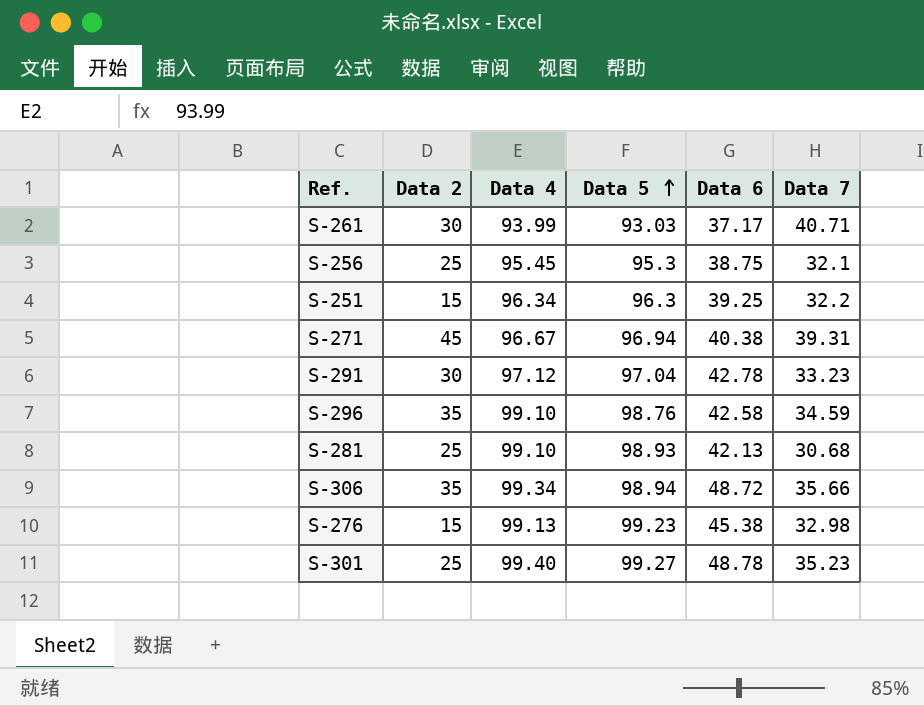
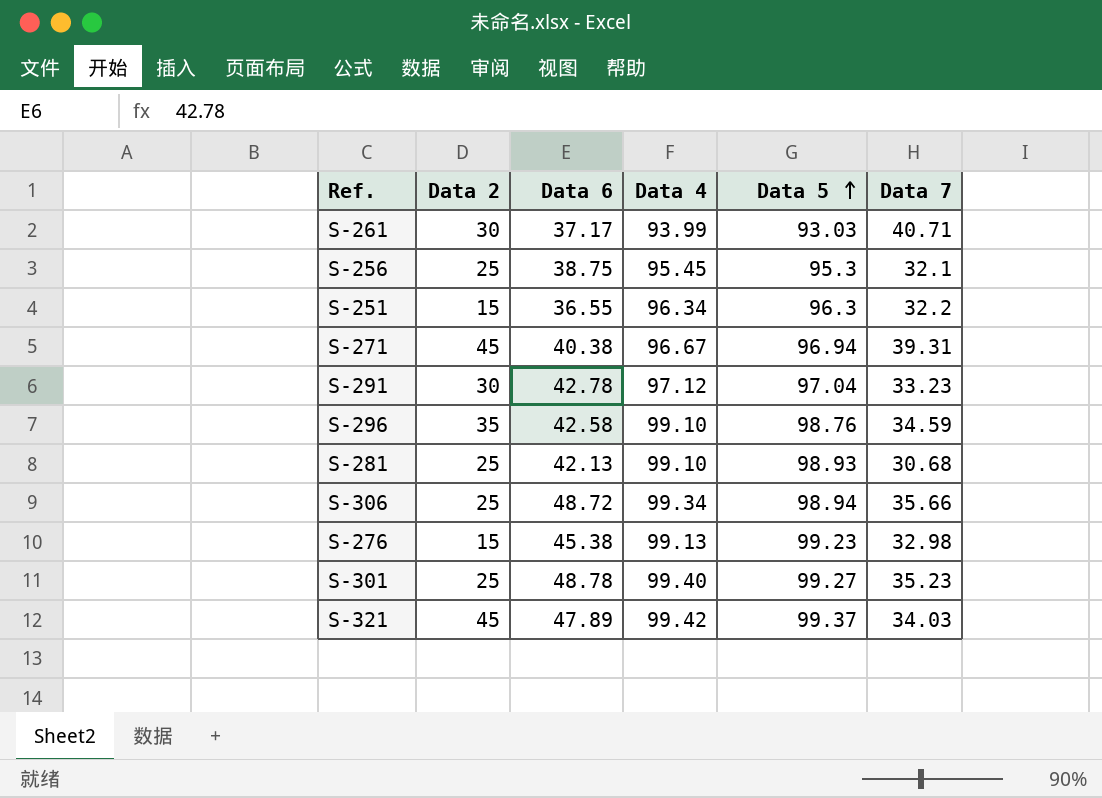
column Data 6 | position: 5 -> 3
S-251 | Data 6: 39.25 -> 36.55
S-306 | Data 2: 35 -> 25
row S-321: none -> 45 | 47.89 | 99.42 | 99.37 | 34.03

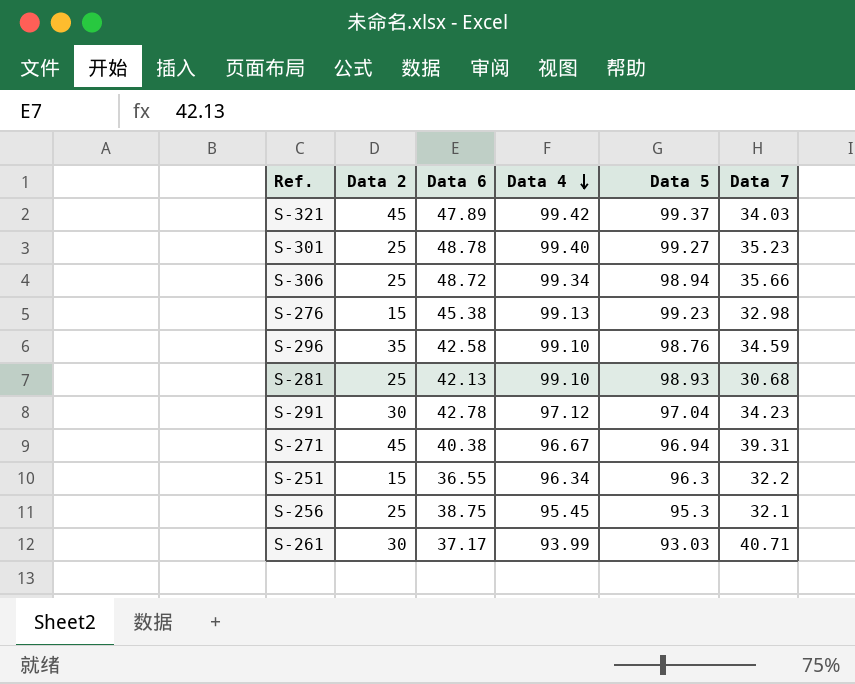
row order: Data 5 ascending -> Data 4 descending
S-291 | Data 7: 33.23 -> 34.23

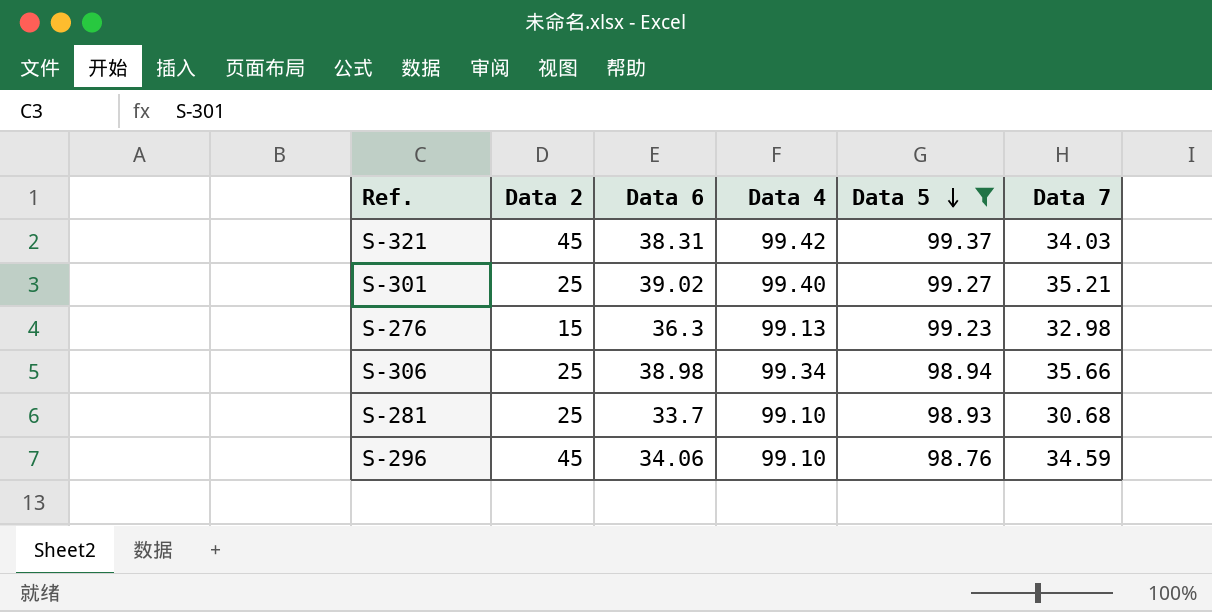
filter: none -> Data 5 >= 98.76
row order: Data 4 descending -> Data 5 descending
S-321 | Data 6: 47.89 -> 38.31
S-301 | Data 6: 48.78 -> 39.02
S-301 | Data 7: 35.23 -> 35.21
S-276 | Data 6: 45.38 -> 36.3
S-306 | Data 6: 48.72 -> 38.98
S-281 | Data 6: 42.13 -> 33.7
S-296 | Data 2: 35 -> 45
S-296 | Data 6: 42.58 -> 34.06

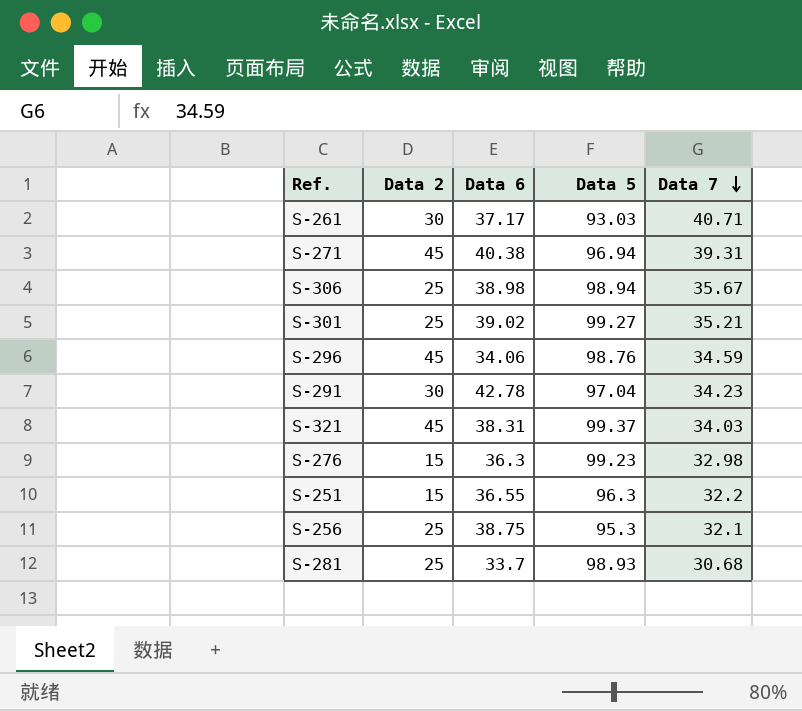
filter: Data 5 >= 98.76 -> none
row order: Data 5 descending -> Data 7 descending
column Data 4 | position: 4 -> none
S-306 | Data 7: 35.66 -> 35.67

